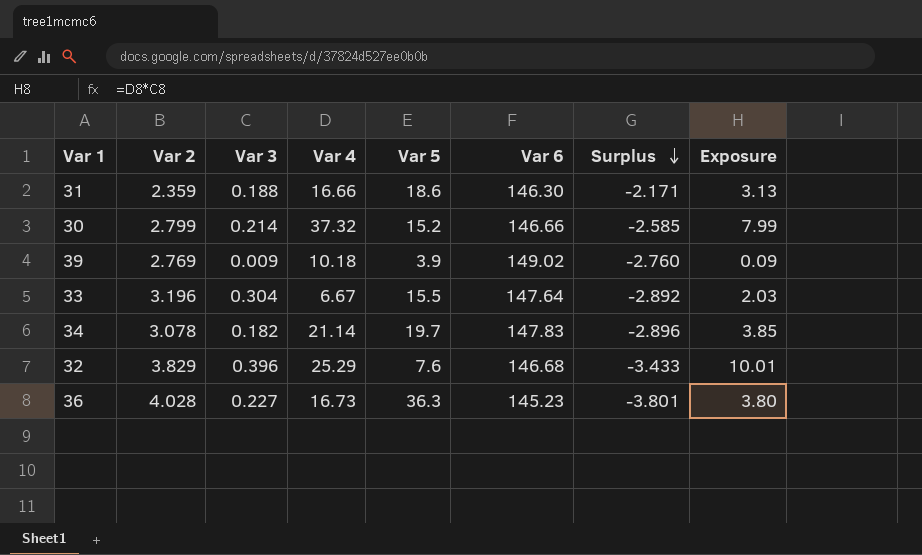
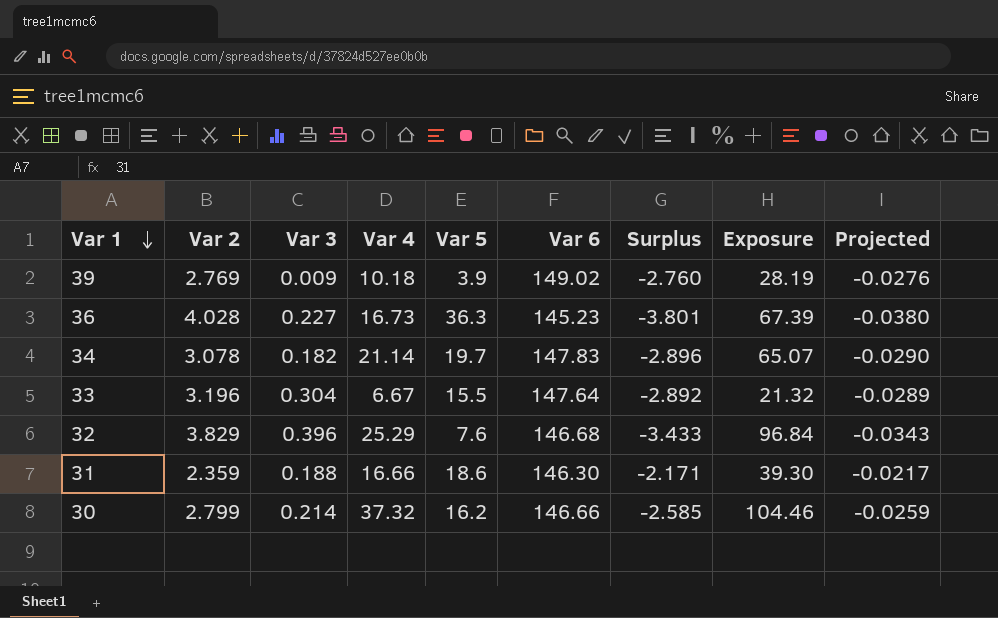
row order: Surplus descending -> Var 1 descending
column Exposure | formula: [Var 3] * [Var 4] -> [Var 2] * [Var 4]
column Projected | formula: none -> [Surplus] * 0.01
30 | Var 5: 15.2 -> 16.2

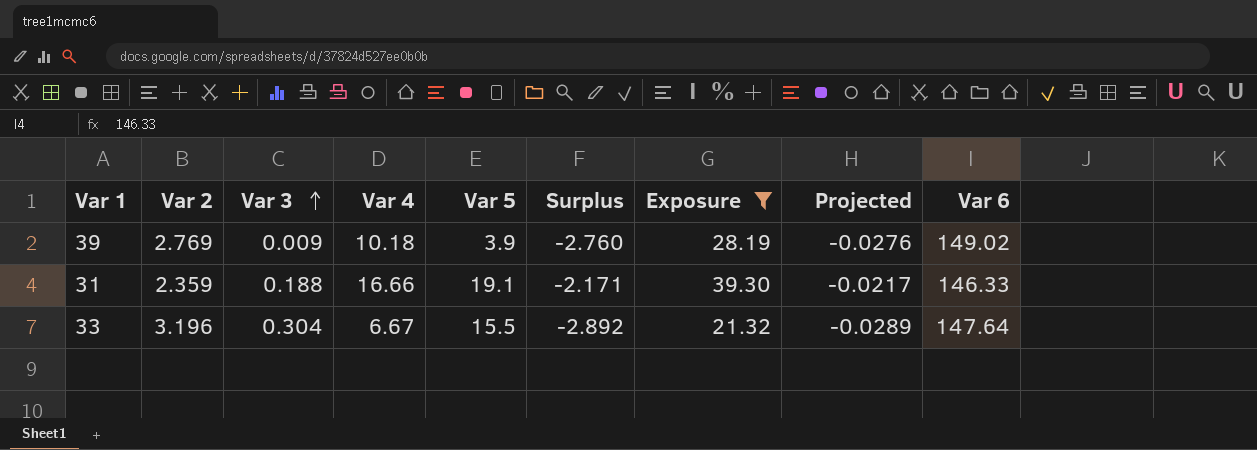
filter: none -> Exposure <= 39.30
row order: Var 1 descending -> Var 3 ascending
column Var 6 | position: 6 -> 9
31 | Var 5: 18.6 -> 19.1
31 | Var 6: 146.30 -> 146.33

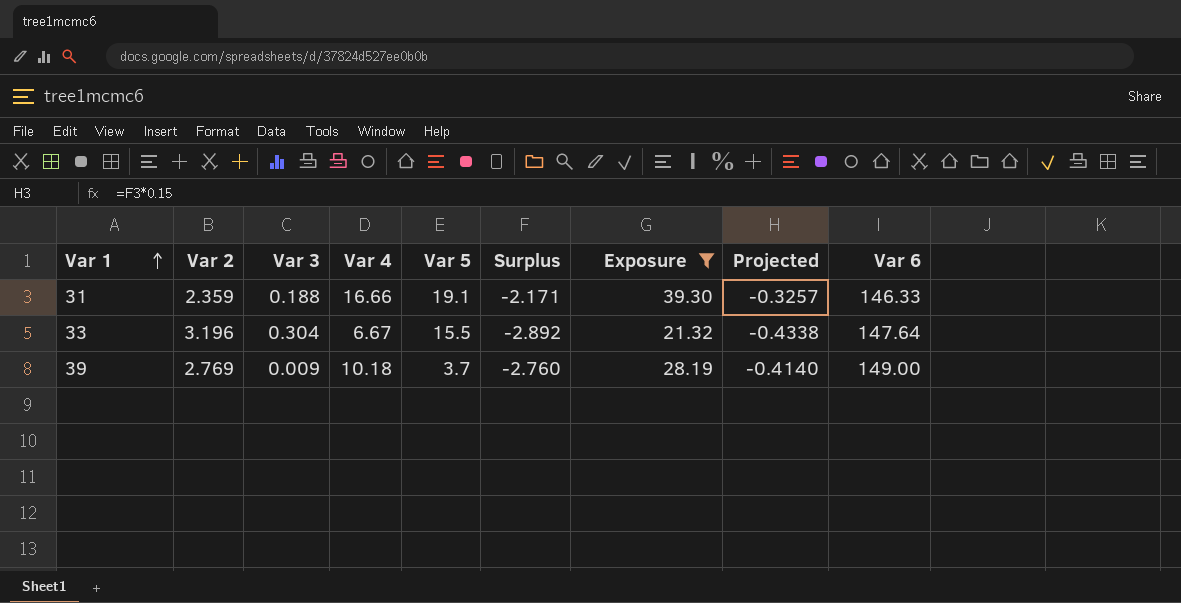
row order: Var 3 ascending -> Var 1 ascending
column Projected | formula: [Surplus] * 0.01 -> [Surplus] * 0.15
39 | Var 5: 3.9 -> 3.7
39 | Var 6: 149.02 -> 149.00

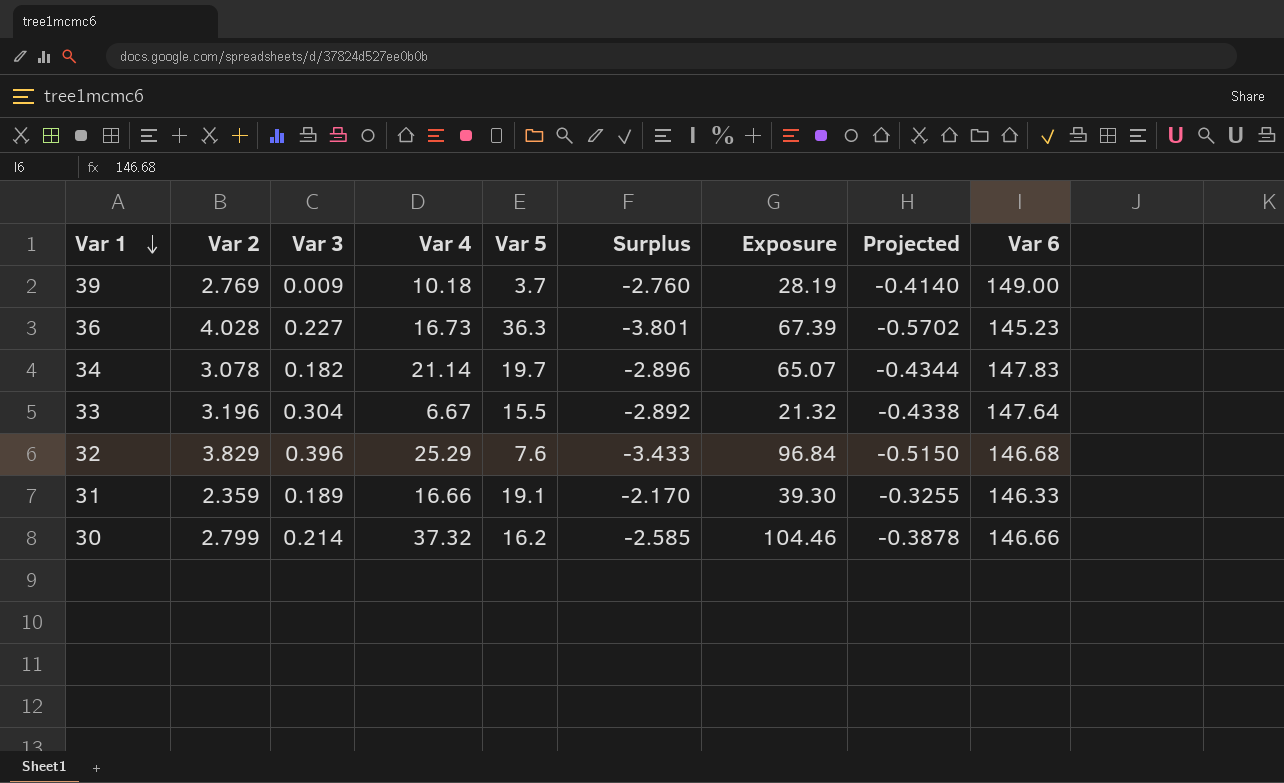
filter: Exposure <= 39.30 -> none
row order: Var 1 ascending -> Var 1 descending
31 | Var 3: 0.188 -> 0.189
31 | Surplus: -2.171 -> -2.170
31 | Projected: -0.3257 -> -0.3255

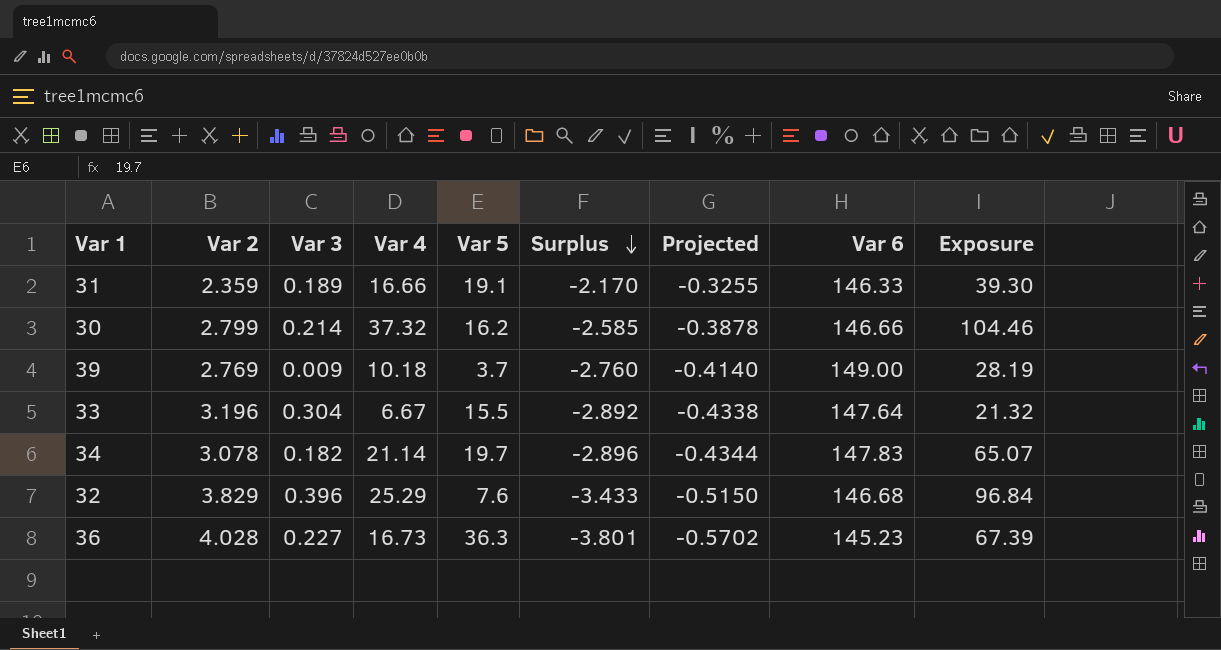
row order: Var 1 descending -> Surplus descending
column Exposure | position: 7 -> 9

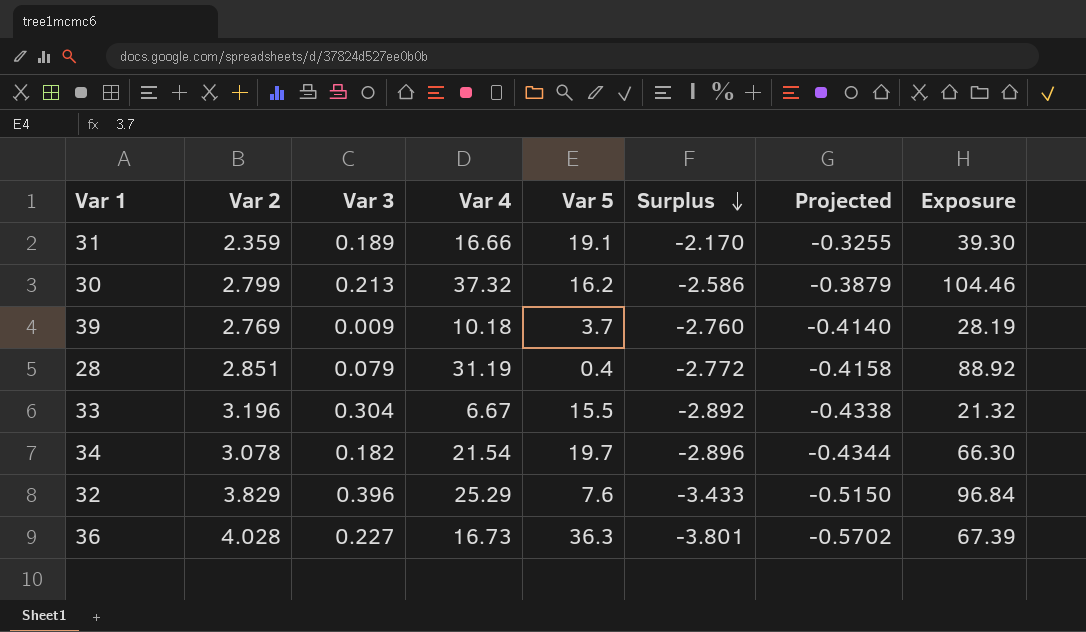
column Var 6 | position: 8 -> none
30 | Var 3: 0.214 -> 0.213
30 | Surplus: -2.585 -> -2.586
30 | Projected: -0.3878 -> -0.3879
row 28: none -> 2.851 | 0.079 | 31.19 | 0.4 | -2.772 | -0.4158 | 88.92
34 | Var 4: 21.14 -> 21.54
34 | Exposure: 65.07 -> 66.30

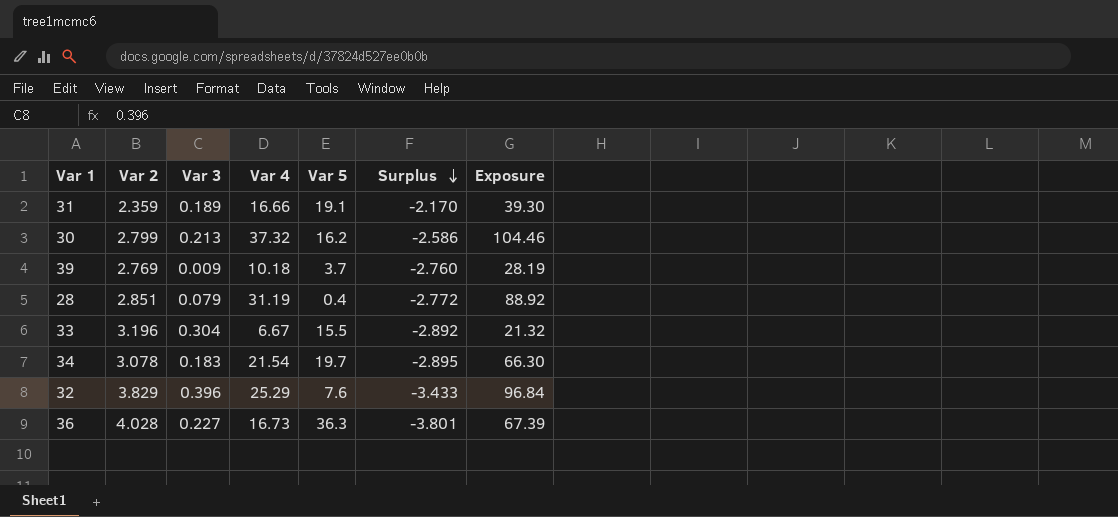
column Projected | formula: [Surplus] * 0.15 -> none
34 | Var 3: 0.182 -> 0.183
34 | Surplus: -2.896 -> -2.895

